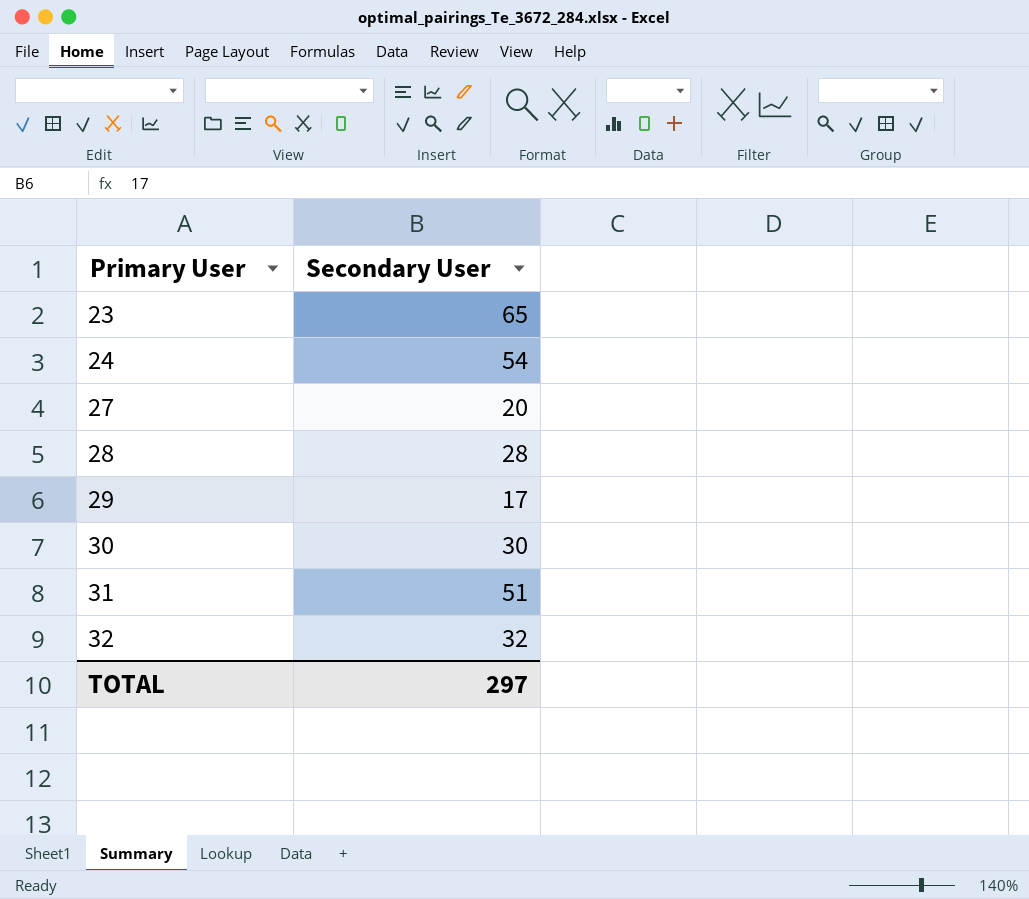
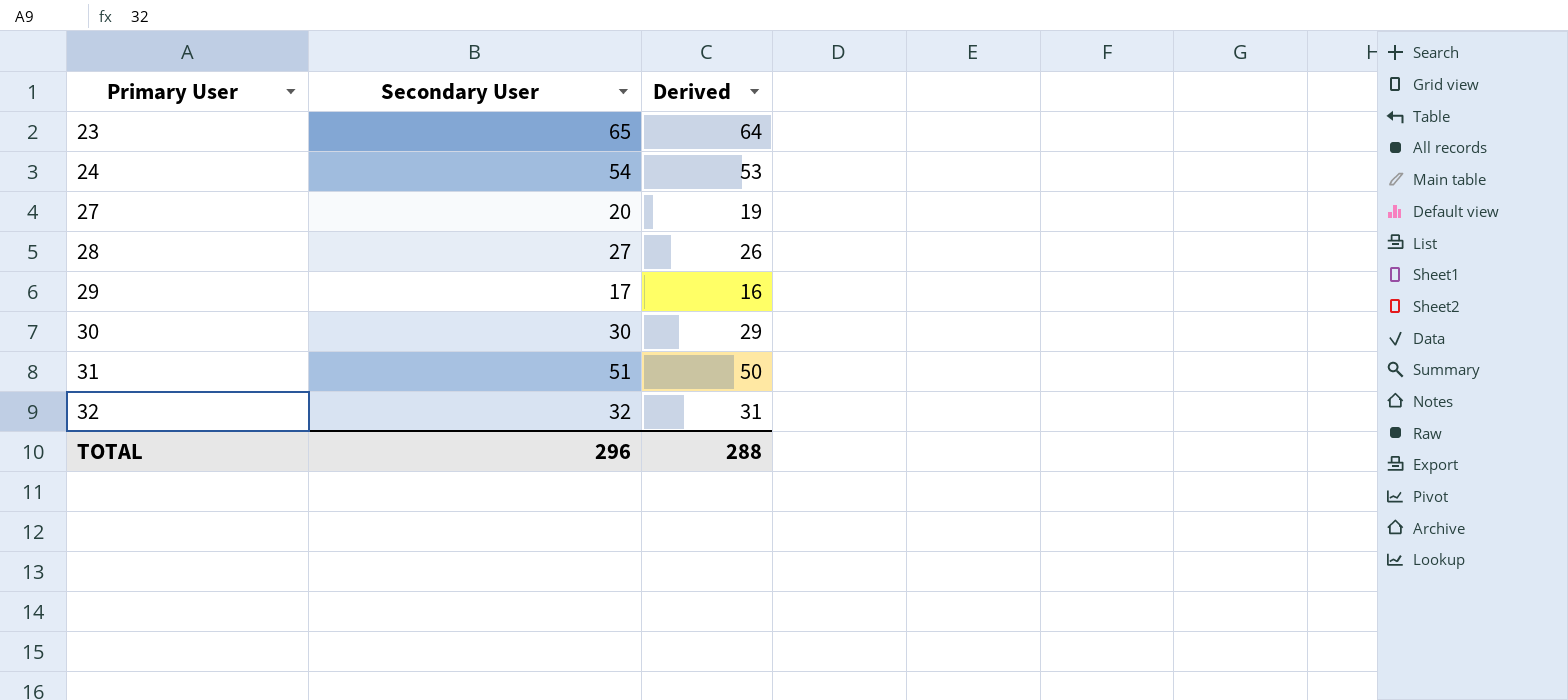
column Derived | formula: none -> [Secondary User] - 1
28 | Secondary User: 28 -> 27
TOTAL | Secondary User: 297 -> 296

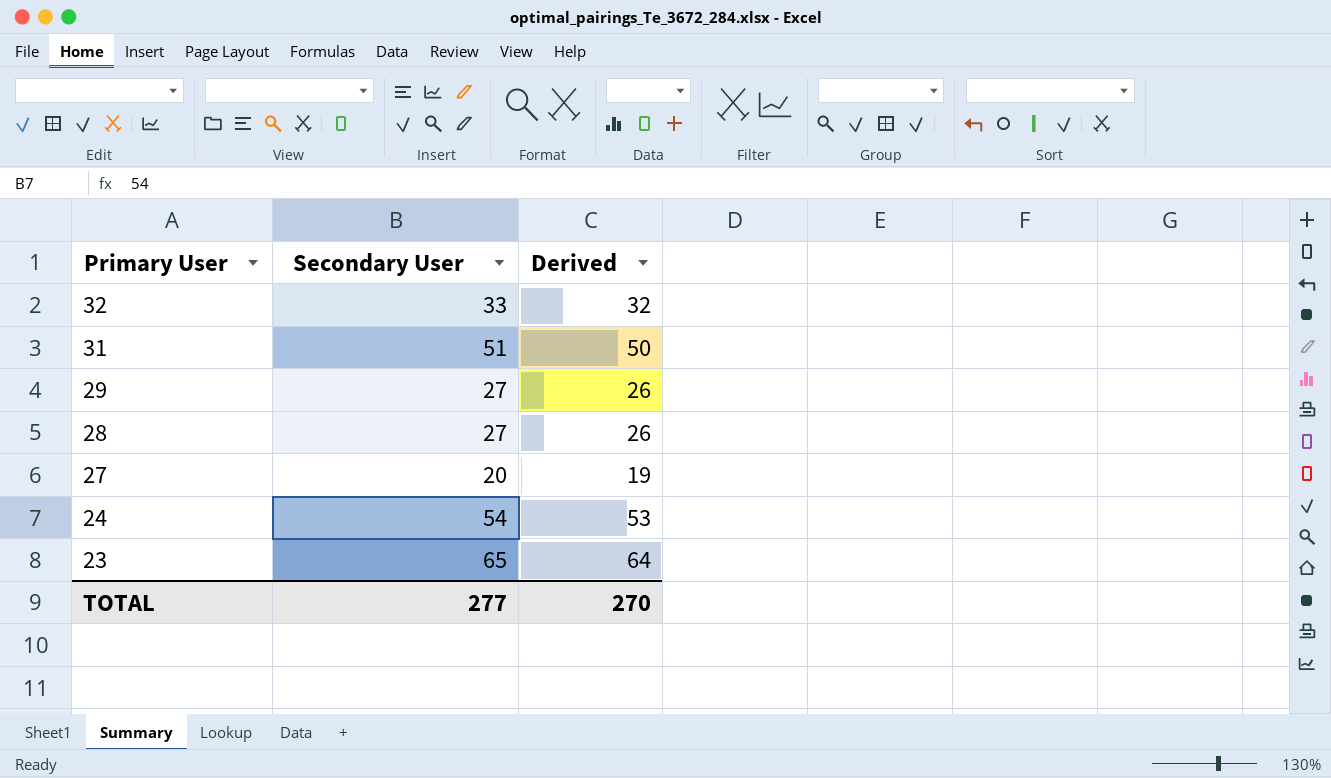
row order: Primary User ascending -> Primary User descending
row 30: 30 | 29 -> none
32 | Secondary User: 32 -> 33
32 | Derived: 31 -> 32
29 | Secondary User: 17 -> 27
29 | Derived: 16 -> 26
TOTAL | Secondary User: 296 -> 277
TOTAL | Derived: 288 -> 270

